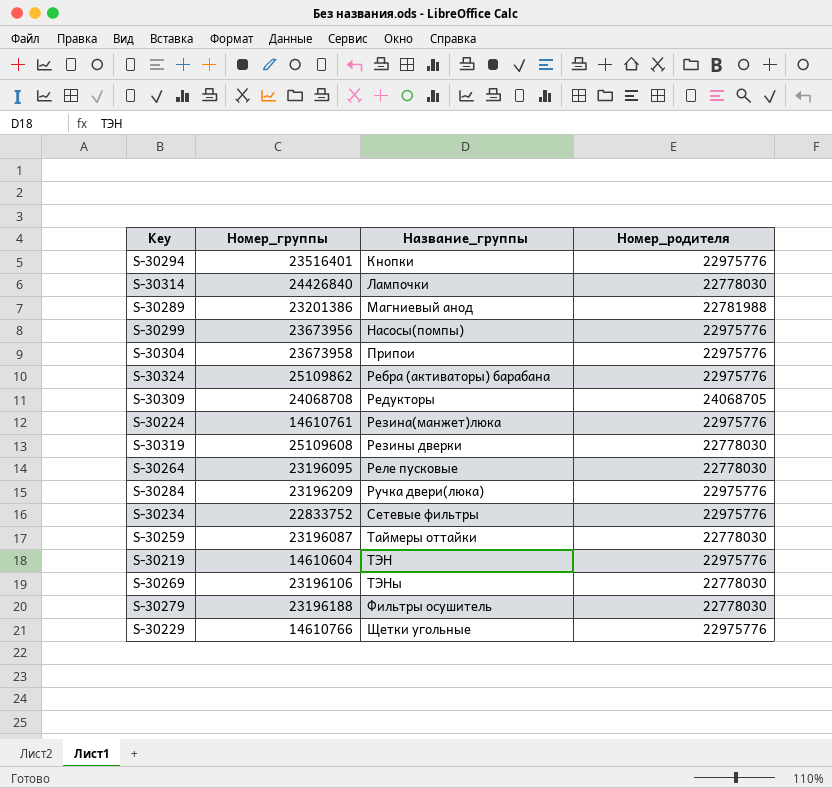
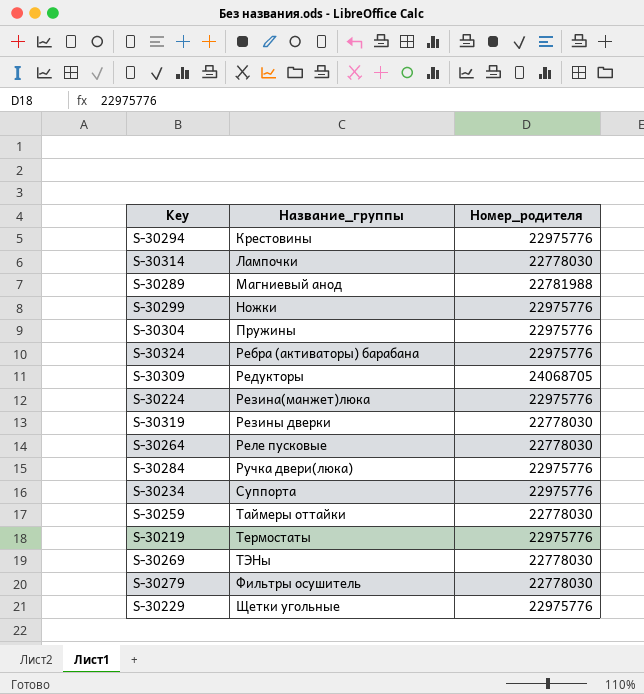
column Номер_группы | position: 2 -> none
S-30294 | Название_группы: Кнопки -> Крестовины
S-30299 | Название_группы: Насосы(помпы) -> Ножки
S-30304 | Название_группы: Припои -> Пружины
S-30234 | Название_группы: Сетевые фильтры -> Суппорта
S-30219 | Название_группы: ТЭН -> Термостаты

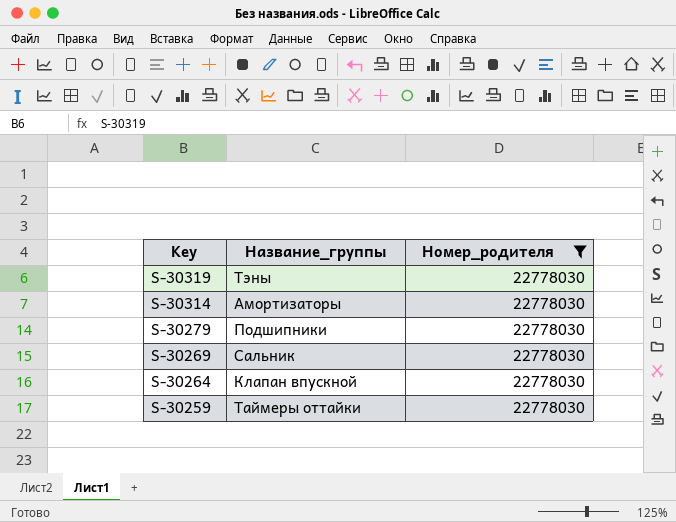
filter: none -> Номер_родителя = 22778030
row order: Название_группы ascending -> Key descending
S-30319 | Название_группы: Резины дверки -> Тэны
S-30314 | Название_группы: Лампочки -> Амортизаторы
S-30279 | Название_группы: Фильтры осушитель -> Подшипники
S-30269 | Название_группы: ТЭНы -> Сальник
S-30264 | Название_группы: Реле пусковые -> Клапан впускной

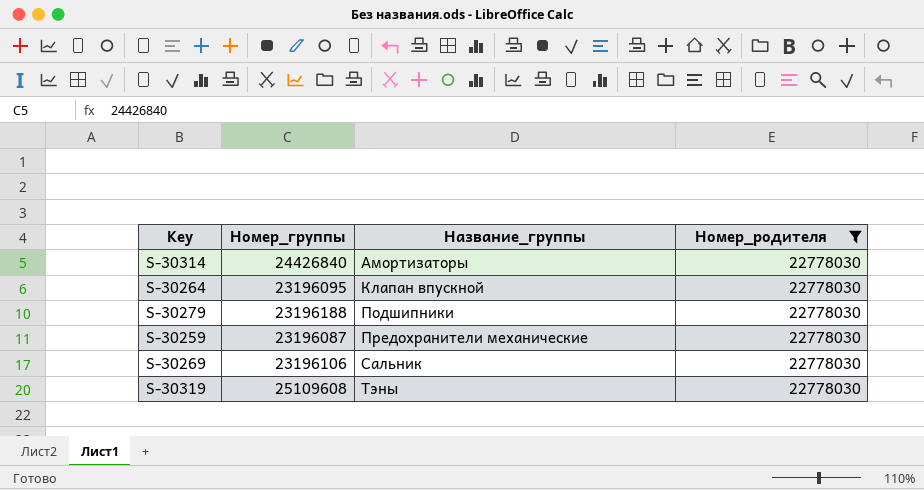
row order: Key descending -> Название_группы ascending
column Номер_группы | position: none -> 2
S-30259 | Название_группы: Таймеры оттайки -> Предохранители механические

